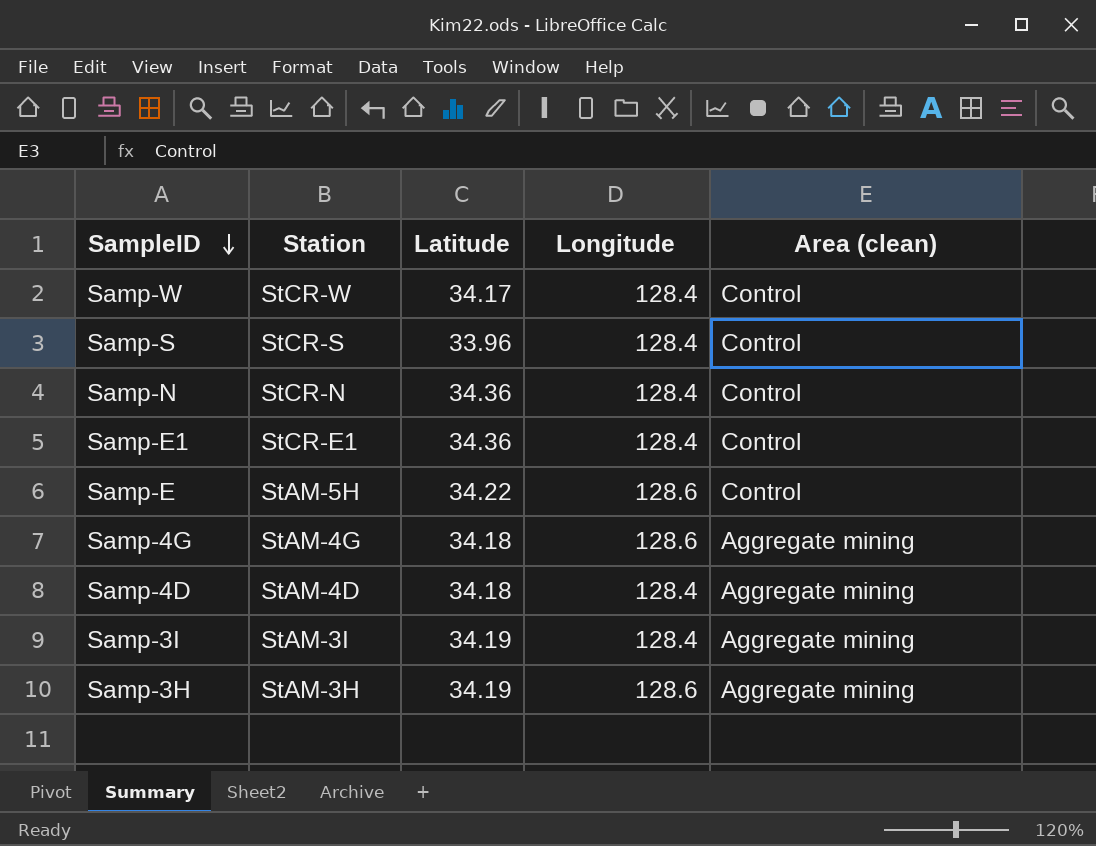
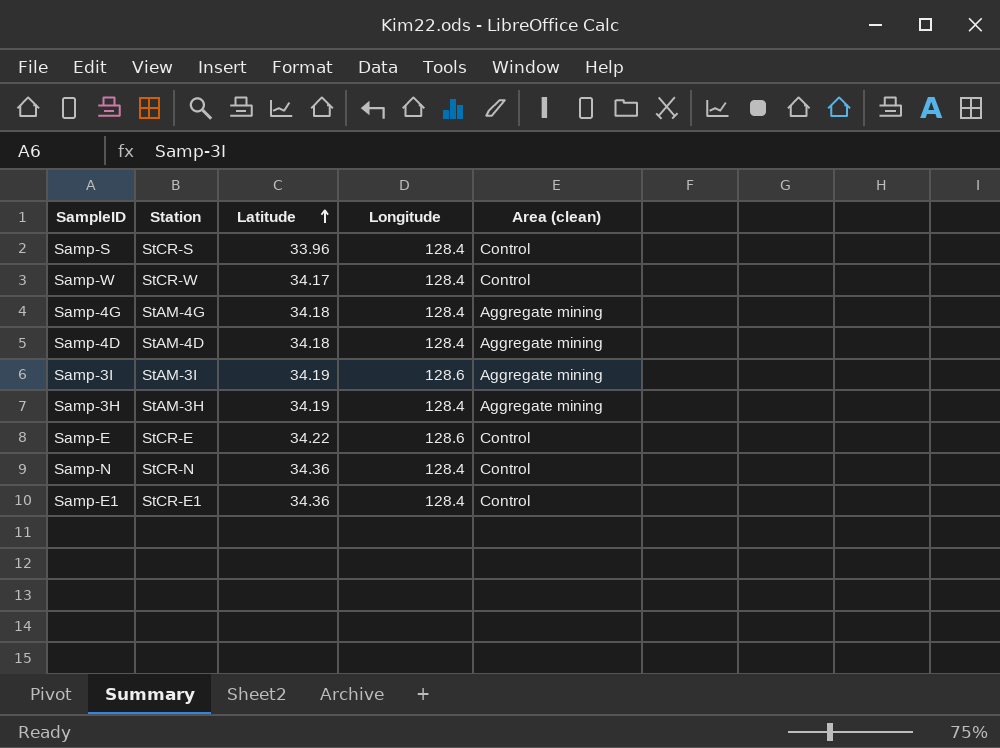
row order: SampleID descending -> Latitude ascending
Samp-4G | Longitude: 128.6 -> 128.4
Samp-3I | Longitude: 128.4 -> 128.6
Samp-3H | Longitude: 128.6 -> 128.4
Samp-E | Station: StAM-5H -> StCR-E

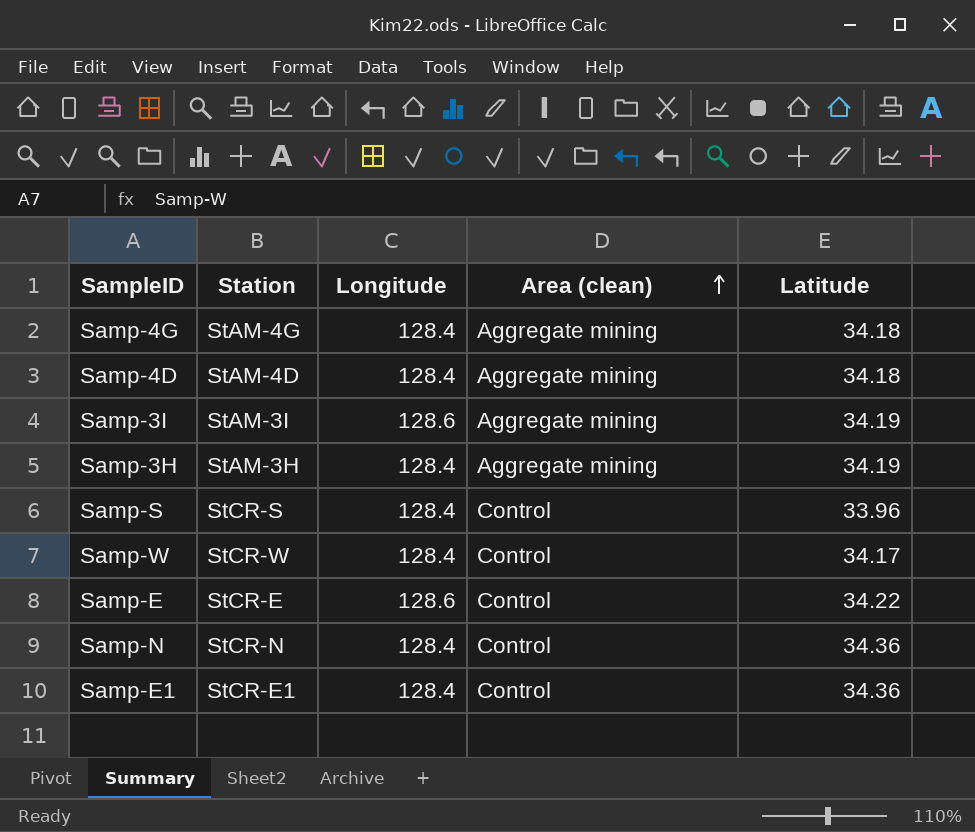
row order: Latitude ascending -> Area (clean) ascending
column Latitude | position: 3 -> 5

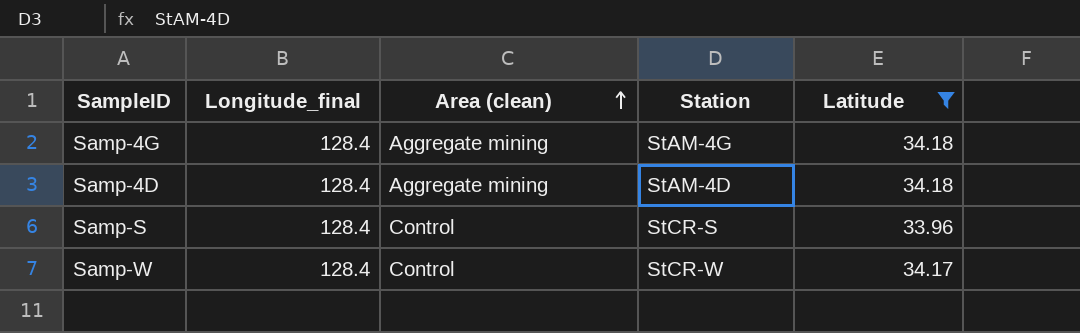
filter: none -> Latitude <= 34.18
column name: Longitude -> Longitude_final
column Station | position: 2 -> 4

